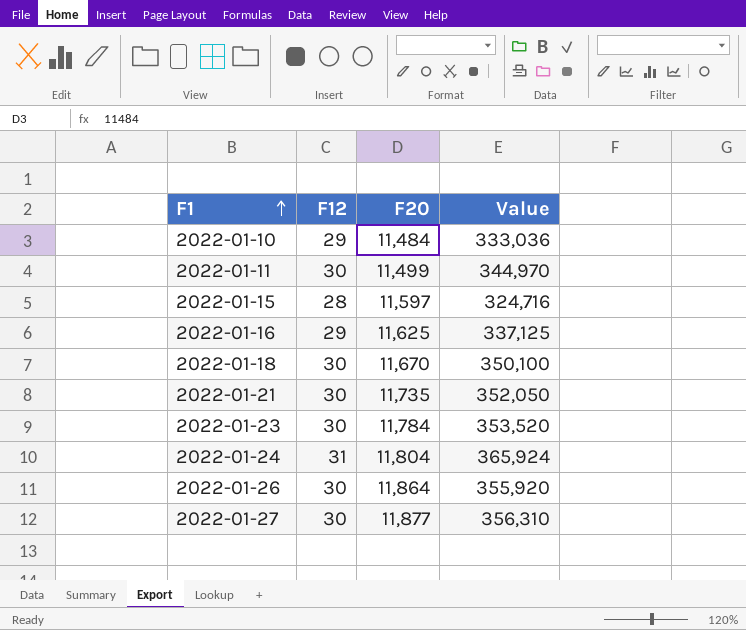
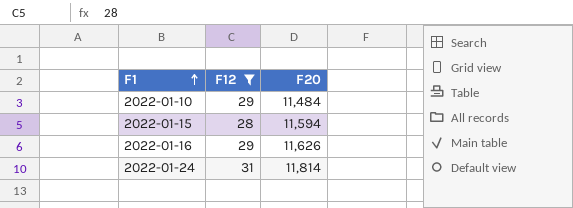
filter: none -> F12 != 30
column Value | formula: [F12] * [F20] -> none
2022-01-15 | F20: 11,597 -> 11,594
2022-01-16 | F20: 11,625 -> 11,626
2022-01-24 | F20: 11,804 -> 11,814

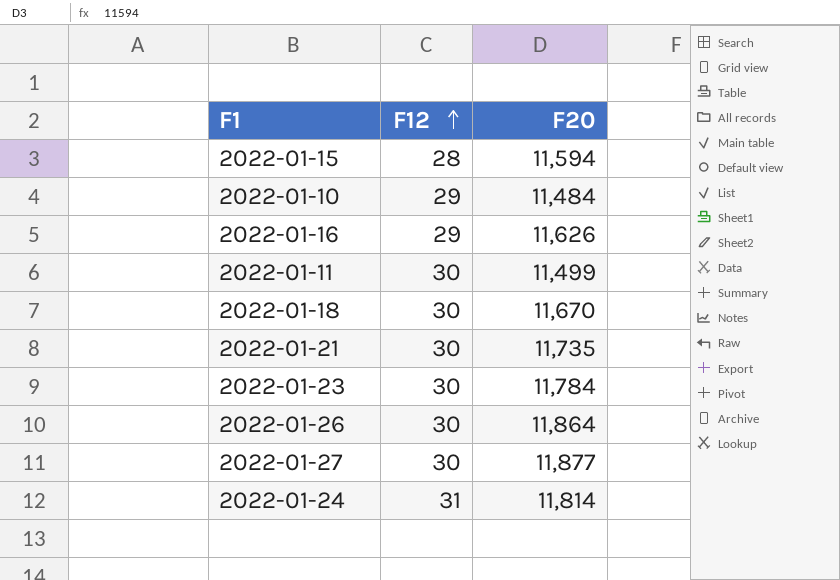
filter: F12 != 30 -> none
row order: F1 ascending -> F12 ascending

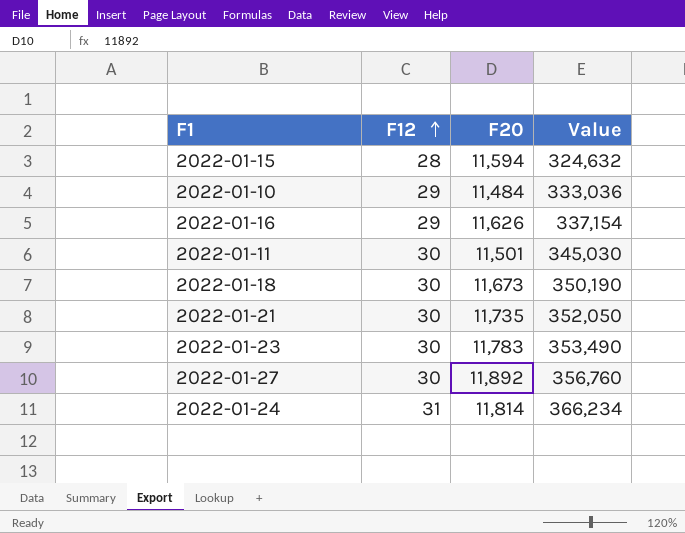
column Value | formula: none -> [F12] * [F20]
row 2022-01-26: 30 | 11,864 -> none
2022-01-11 | F20: 11,499 -> 11,501
2022-01-18 | F20: 11,670 -> 11,673
2022-01-23 | F20: 11,784 -> 11,783
2022-01-27 | F20: 11,877 -> 11,892

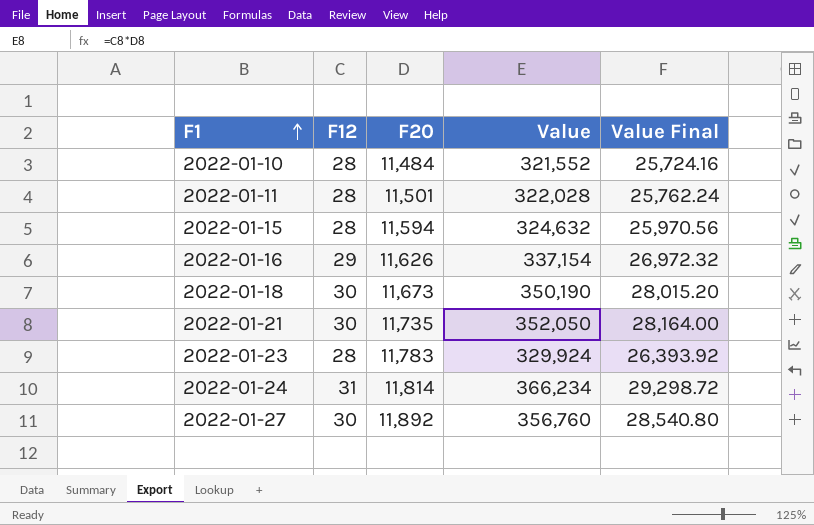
row order: F12 ascending -> F1 ascending
column Value Final | formula: none -> [Value] * 0.08
2022-01-10 | F12: 29 -> 28
2022-01-10 | Value: 333,036 -> 321,552
2022-01-11 | F12: 30 -> 28
2022-01-11 | Value: 345,030 -> 322,028
2022-01-23 | F12: 30 -> 28
2022-01-23 | Value: 353,490 -> 329,924

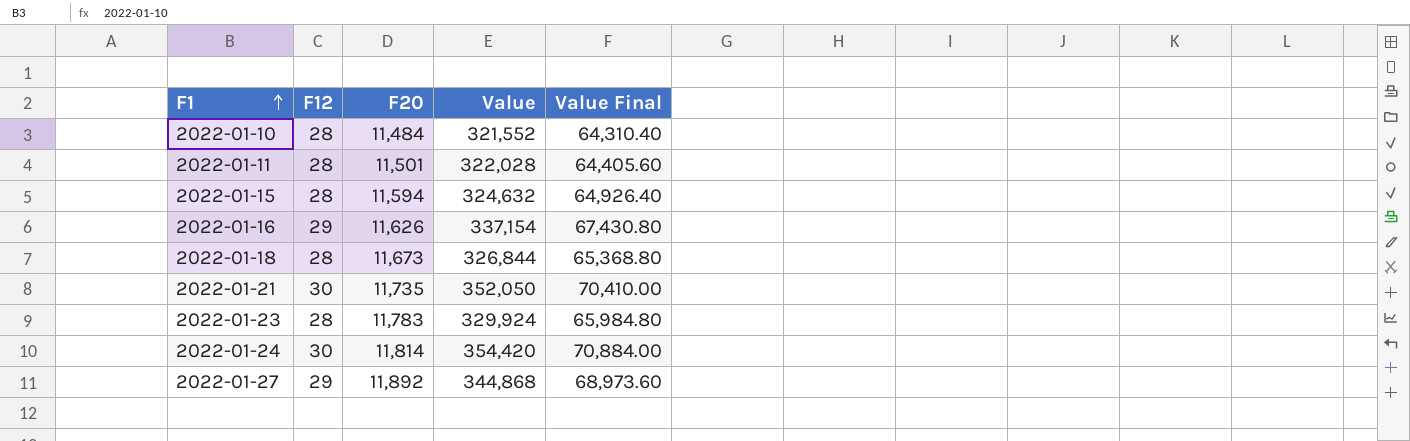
column Value Final | formula: [Value] * 0.08 -> [Value] * 0.2
2022-01-18 | F12: 30 -> 28
2022-01-18 | Value: 350,190 -> 326,844
2022-01-24 | F12: 31 -> 30
2022-01-24 | Value: 366,234 -> 354,420
2022-01-27 | F12: 30 -> 29
2022-01-27 | Value: 356,760 -> 344,868

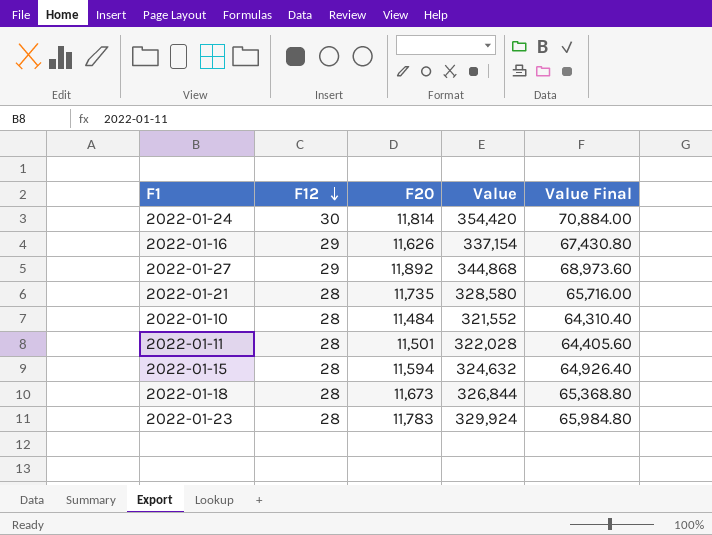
row order: F1 ascending -> F12 descending
2022-01-21 | F12: 30 -> 28
2022-01-21 | Value: 352,050 -> 328,580
2022-01-21 | Value Final: 70,410.00 -> 65,716.00

